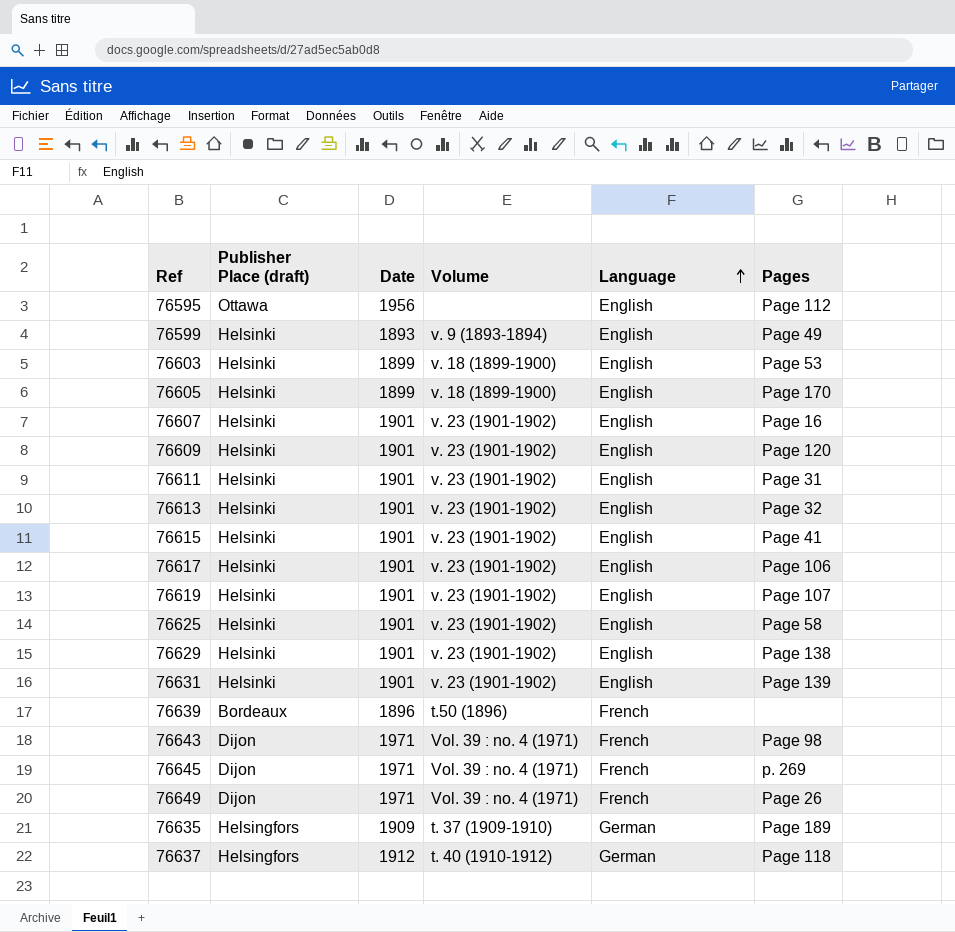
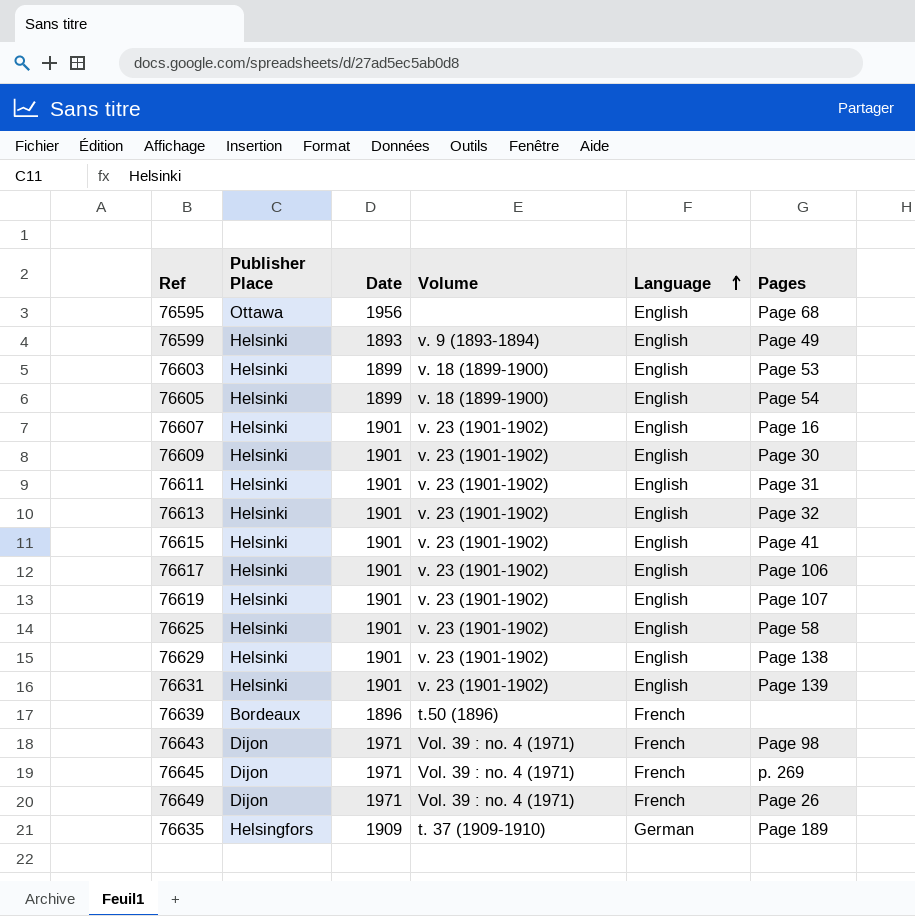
column name: Publisher Place (draft) -> Publisher Place
row 76637: Helsingfors | 1912 | t. 40 (1910-1912) | German | Page 118 -> none
76595 | Pages: Page 112 -> Page 68
76605 | Pages: Page 170 -> Page 54
76609 | Pages: Page 120 -> Page 30

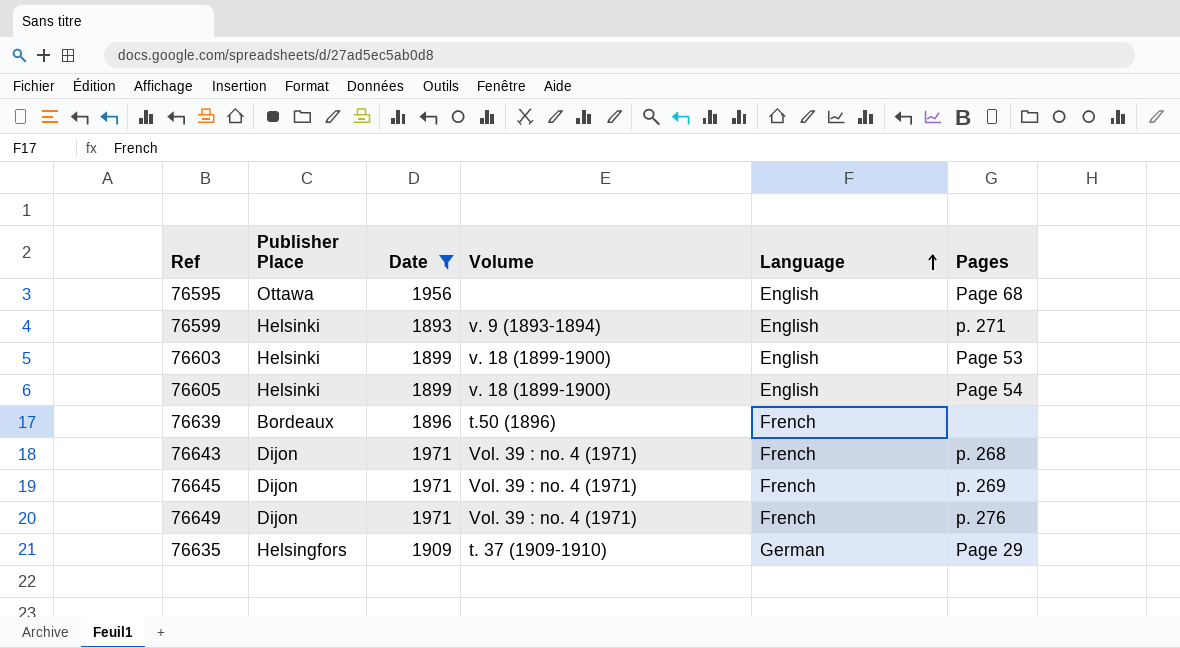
filter: none -> Date != 1901
76599 | Pages: Page 49 -> p. 271
76643 | Pages: Page 98 -> p. 268
76649 | Pages: Page 26 -> p. 276
76635 | Pages: Page 189 -> Page 29

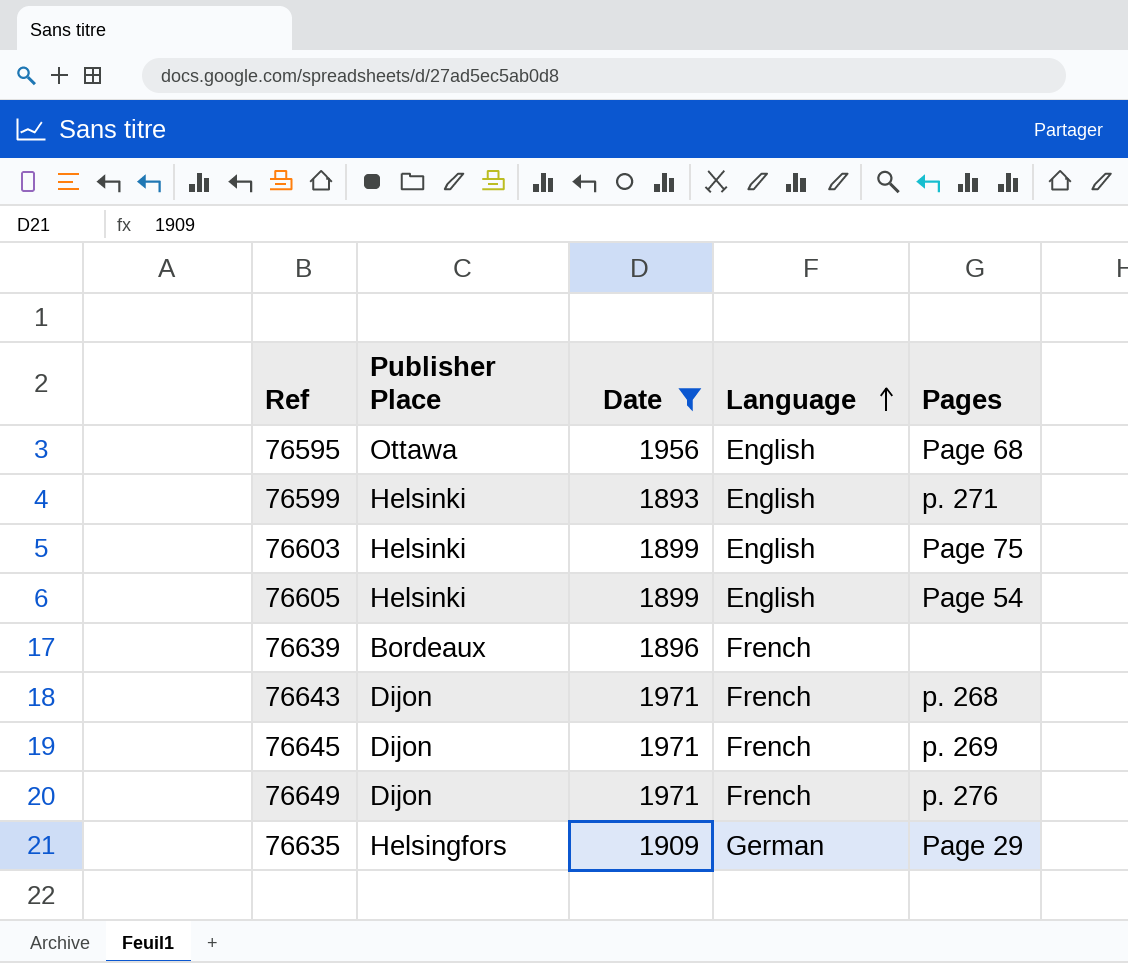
column Volume | position: 4 -> none
76603 | Pages: Page 53 -> Page 75

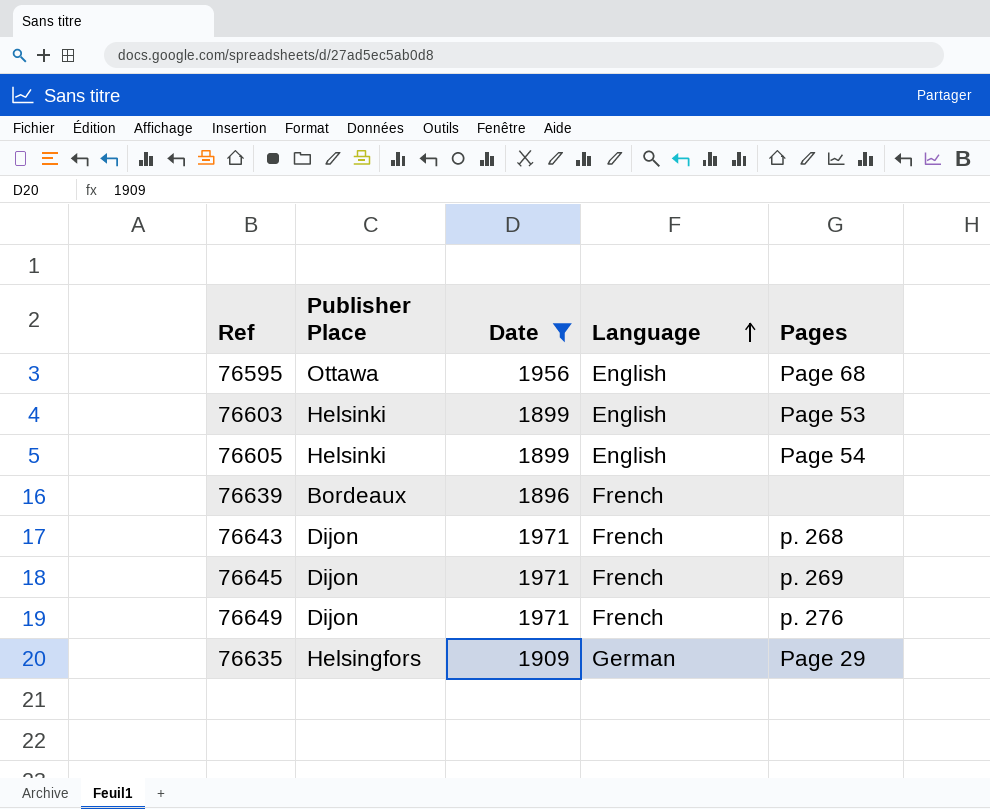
row 76599: Helsinki | 1893 | English | p. 271 -> none
76603 | Pages: Page 75 -> Page 53

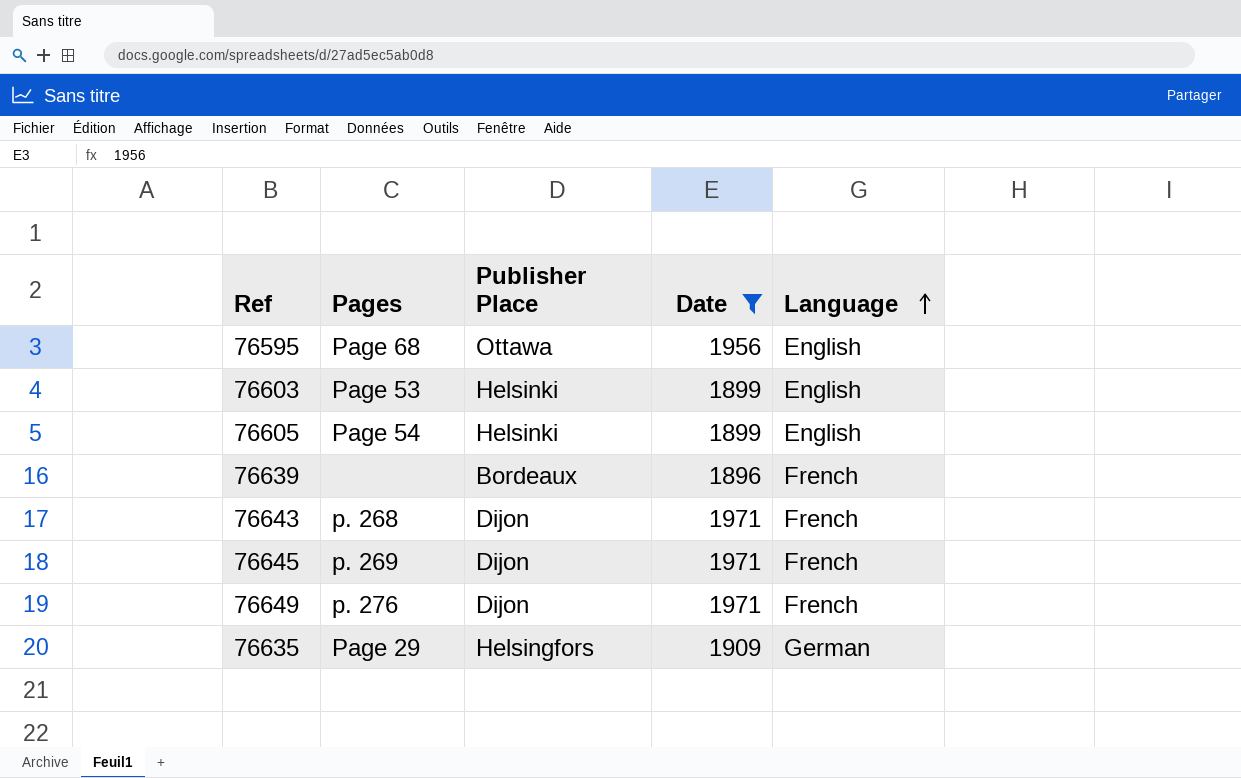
column Pages | position: 5 -> 2

